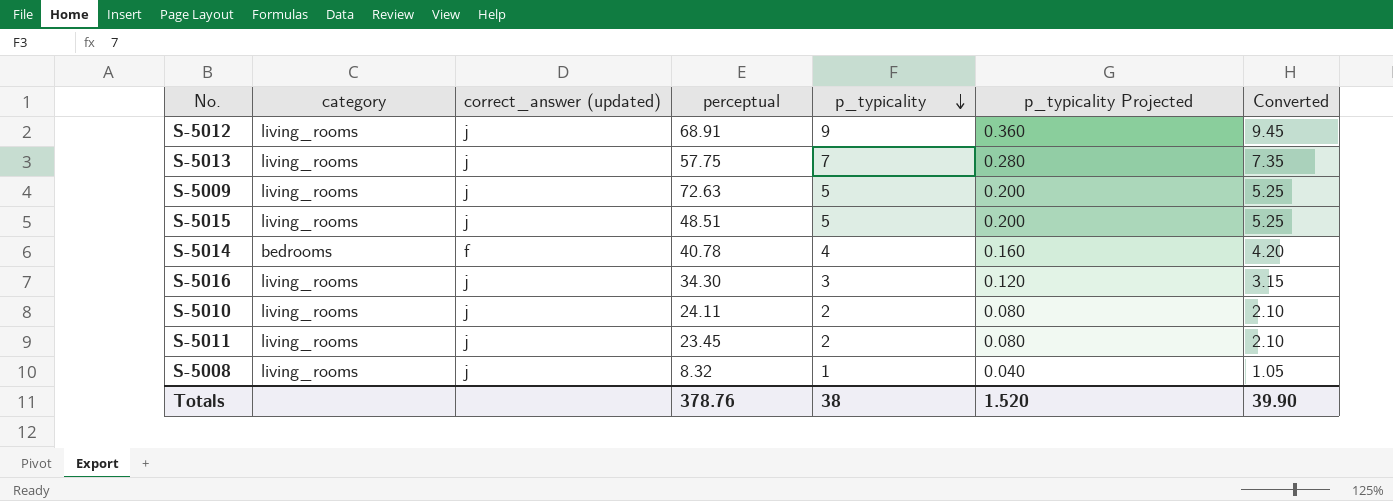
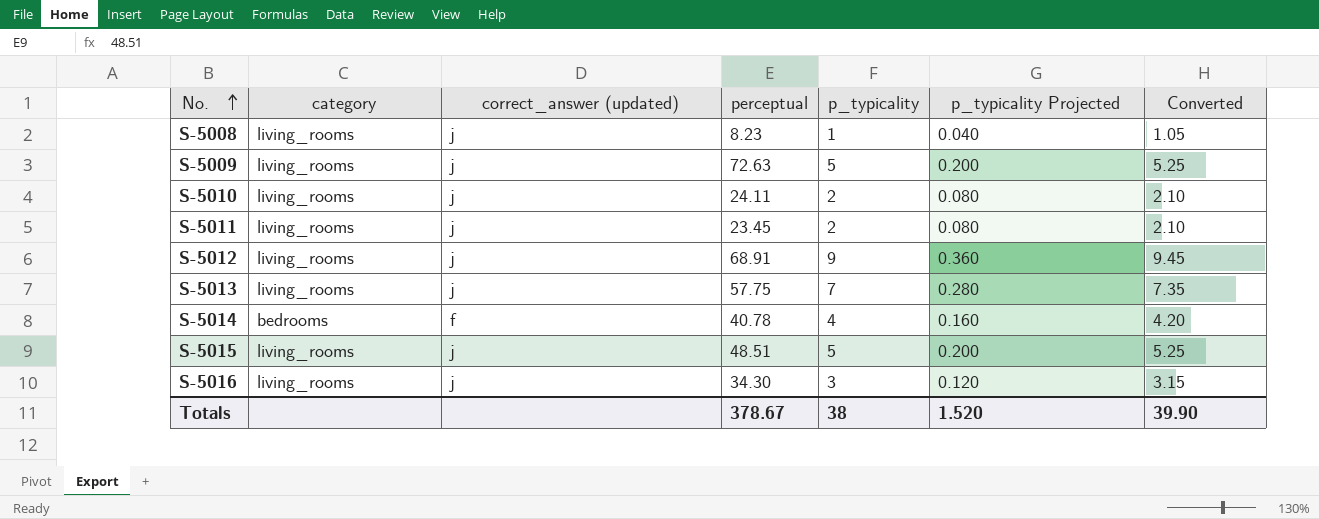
row order: p_typicality descending -> No. ascending
S-5008 | perceptual: 8.32 -> 8.23
Totals | perceptual: 378.76 -> 378.67

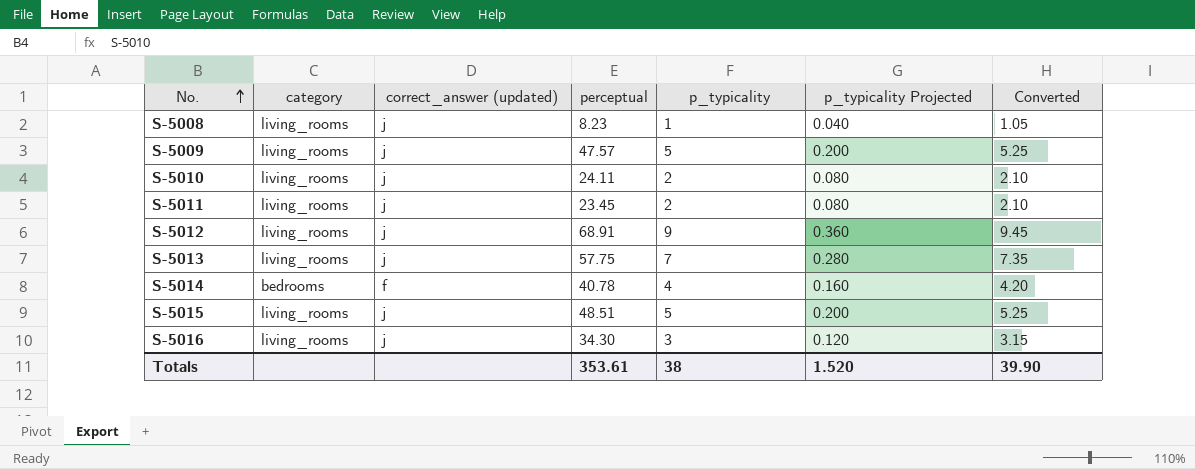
S-5009 | perceptual: 72.63 -> 47.57
Totals | perceptual: 378.67 -> 353.61

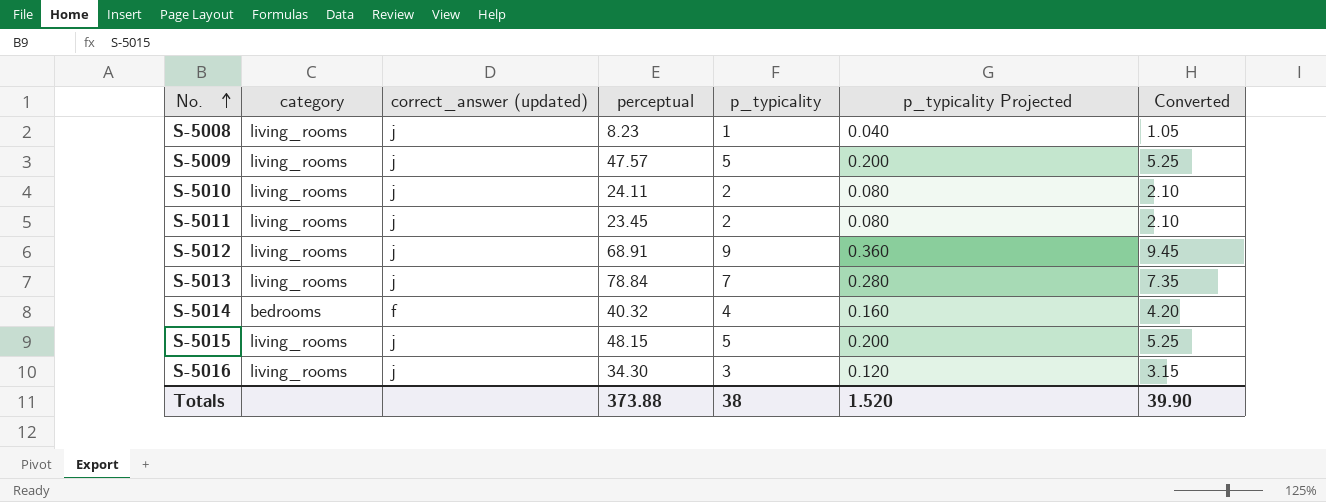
S-5013 | perceptual: 57.75 -> 78.84
S-5014 | perceptual: 40.78 -> 40.32
S-5015 | perceptual: 48.51 -> 48.15
Totals | perceptual: 353.61 -> 373.88

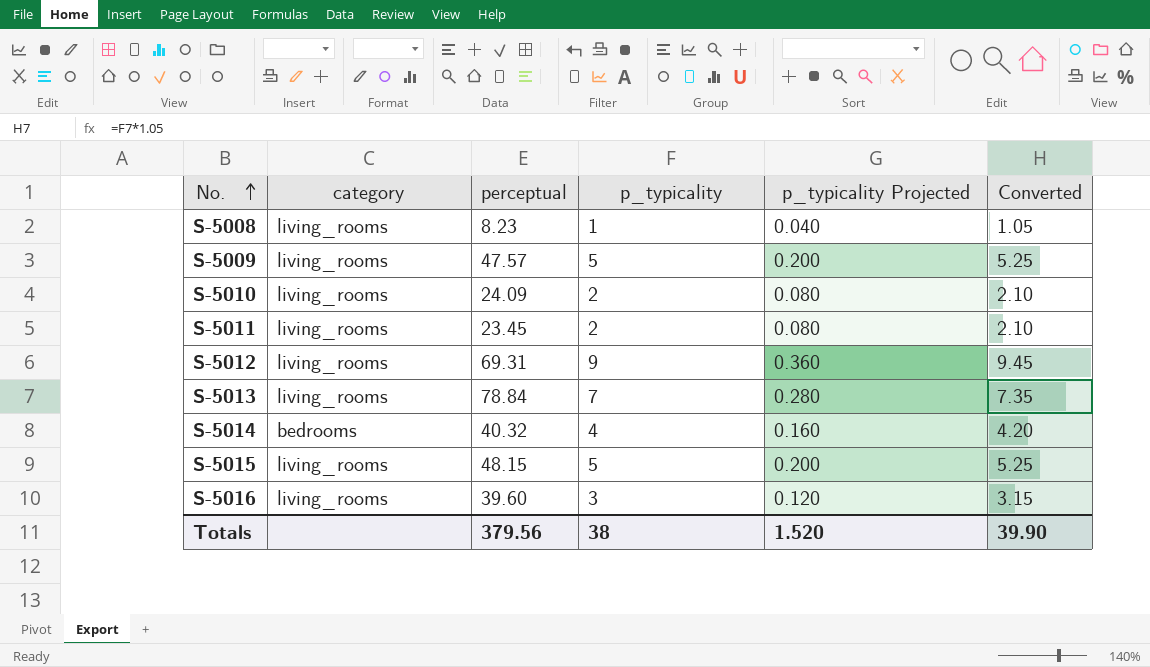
column correct_answer (updated) | position: 3 -> none
S-5010 | perceptual: 24.11 -> 24.09
S-5012 | perceptual: 68.91 -> 69.31
S-5016 | perceptual: 34.30 -> 39.60
Totals | perceptual: 373.88 -> 379.56

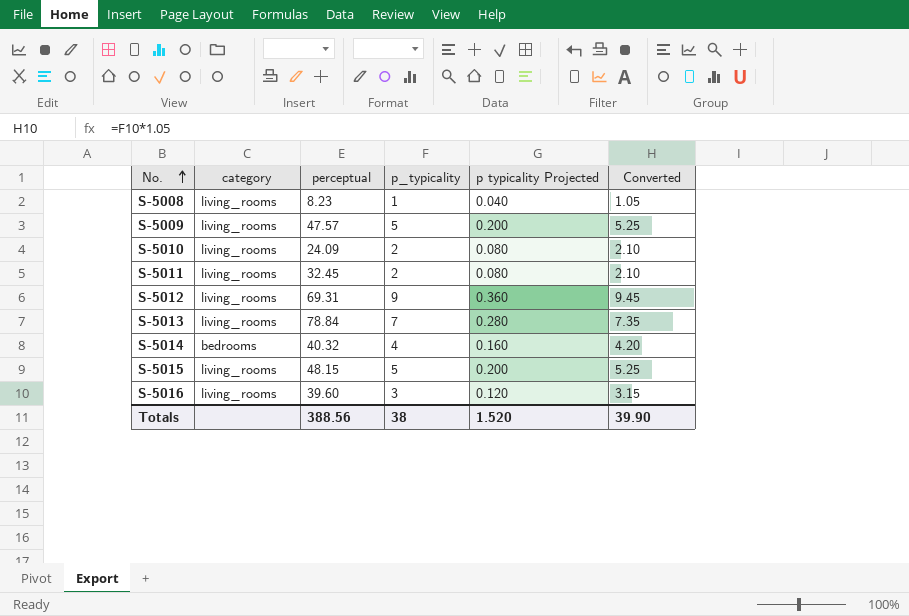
column name: p_typicality Projected -> p typicality Projected
S-5011 | perceptual: 23.45 -> 32.45
Totals | perceptual: 379.56 -> 388.56

